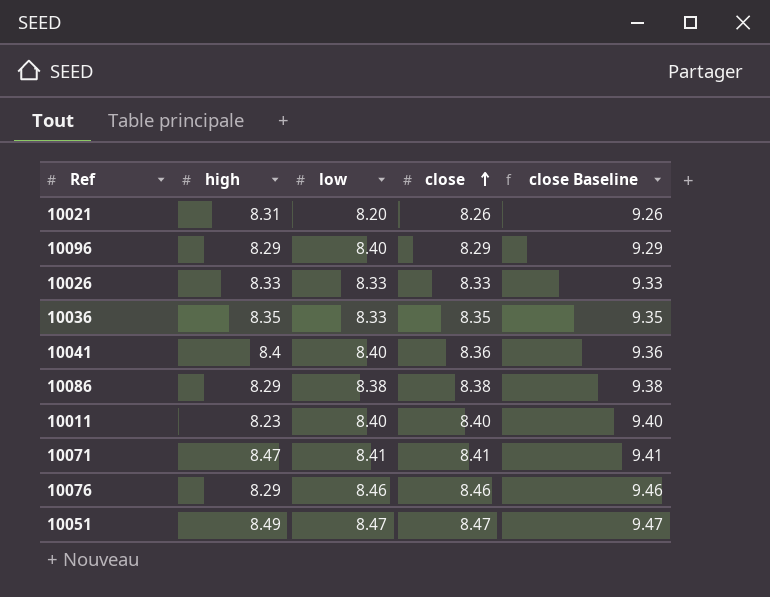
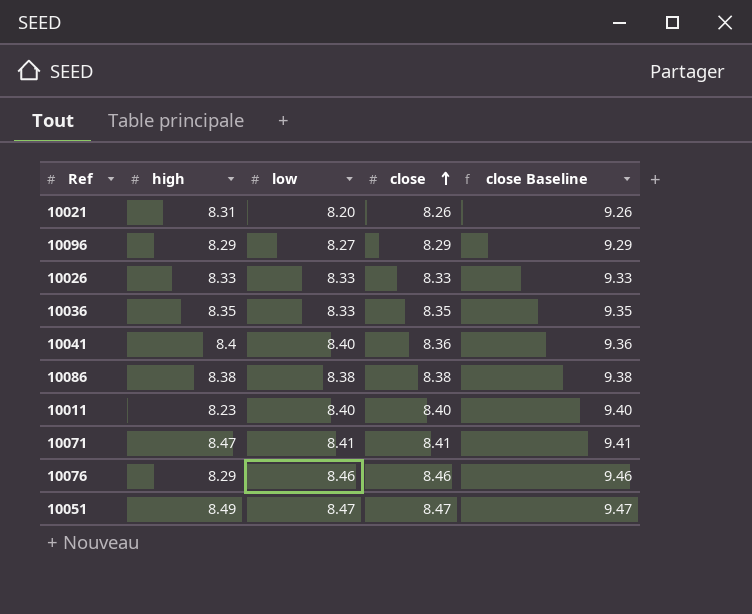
10096 | low: 8.40 -> 8.27
10086 | high: 8.29 -> 8.38

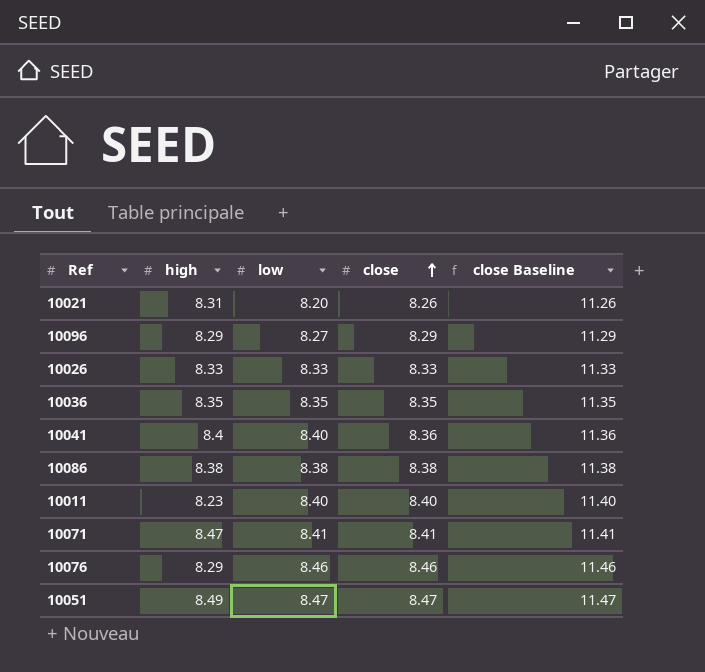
column close Baseline | formula: [close] + 1 -> [close] + 3
10036 | low: 8.33 -> 8.35

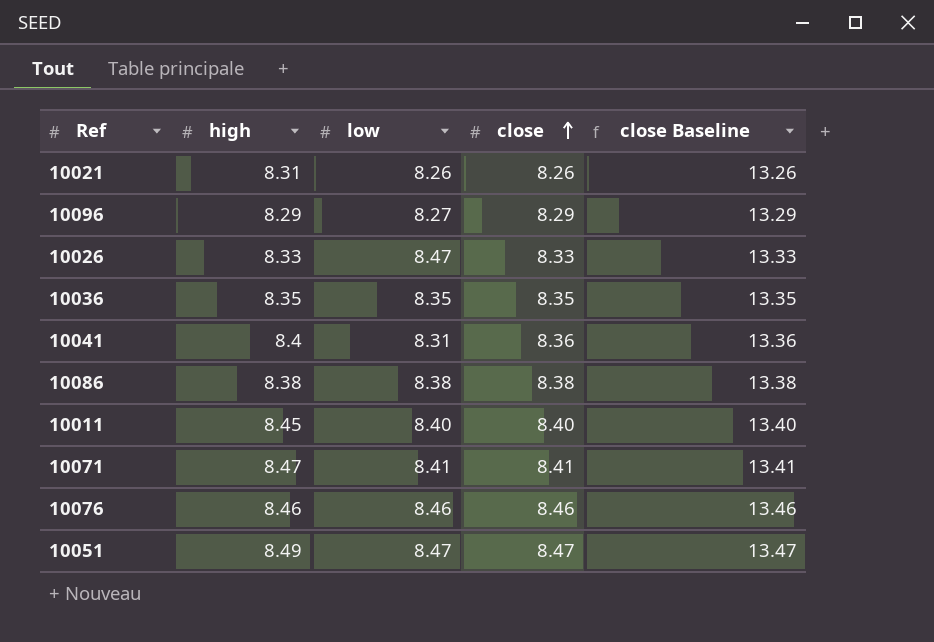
column close Baseline | formula: [close] + 3 -> [close] + 5
10021 | low: 8.20 -> 8.26
10026 | low: 8.33 -> 8.47
10041 | low: 8.40 -> 8.31
10011 | high: 8.23 -> 8.45
10076 | high: 8.29 -> 8.46

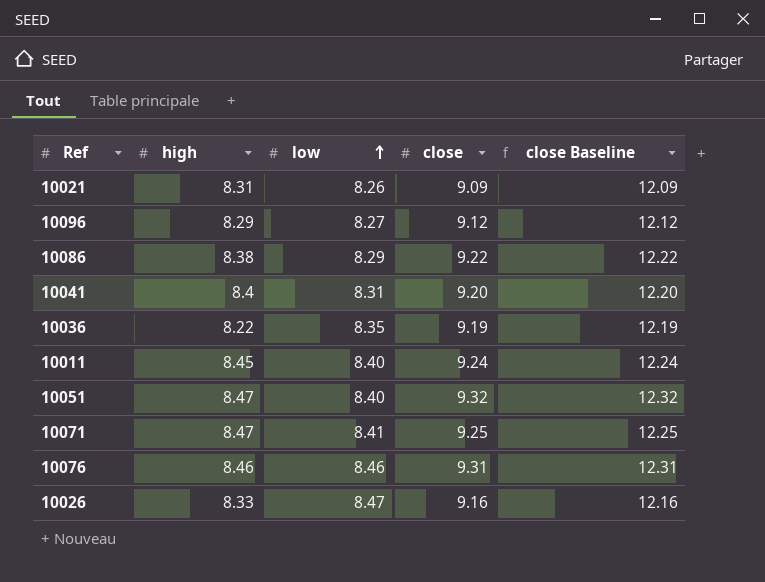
row order: close ascending -> low ascending
column close Baseline | formula: [close] + 5 -> [close] + 3
10021 | close: 8.26 -> 9.09
10096 | close: 8.29 -> 9.12
10086 | low: 8.38 -> 8.29
10086 | close: 8.38 -> 9.22
10041 | close: 8.36 -> 9.20
10036 | high: 8.35 -> 8.22
10036 | close: 8.35 -> 9.19
10011 | close: 8.40 -> 9.24
10051 | high: 8.49 -> 8.47
10051 | low: 8.47 -> 8.40
10051 | close: 8.47 -> 9.32
10071 | close: 8.41 -> 9.25
10076 | close: 8.46 -> 9.31
10026 | close: 8.33 -> 9.16

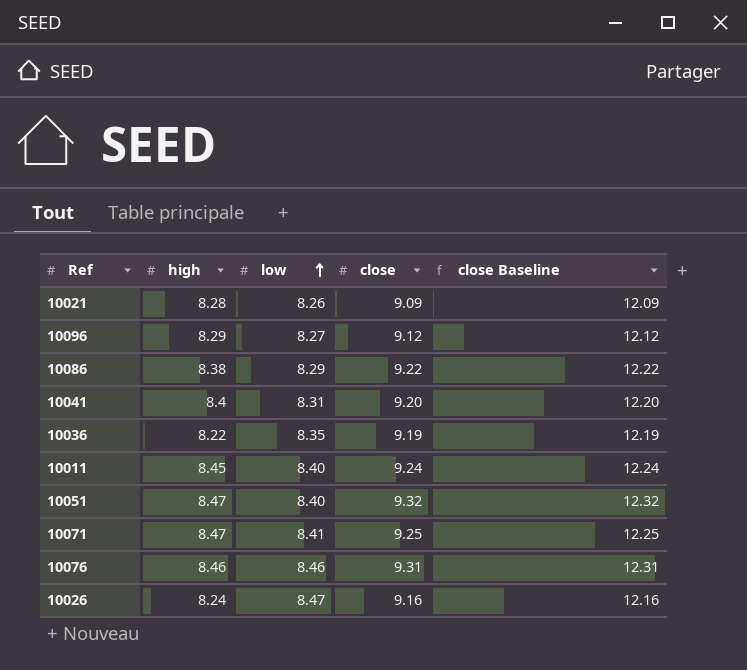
10021 | high: 8.31 -> 8.28
10026 | high: 8.33 -> 8.24

